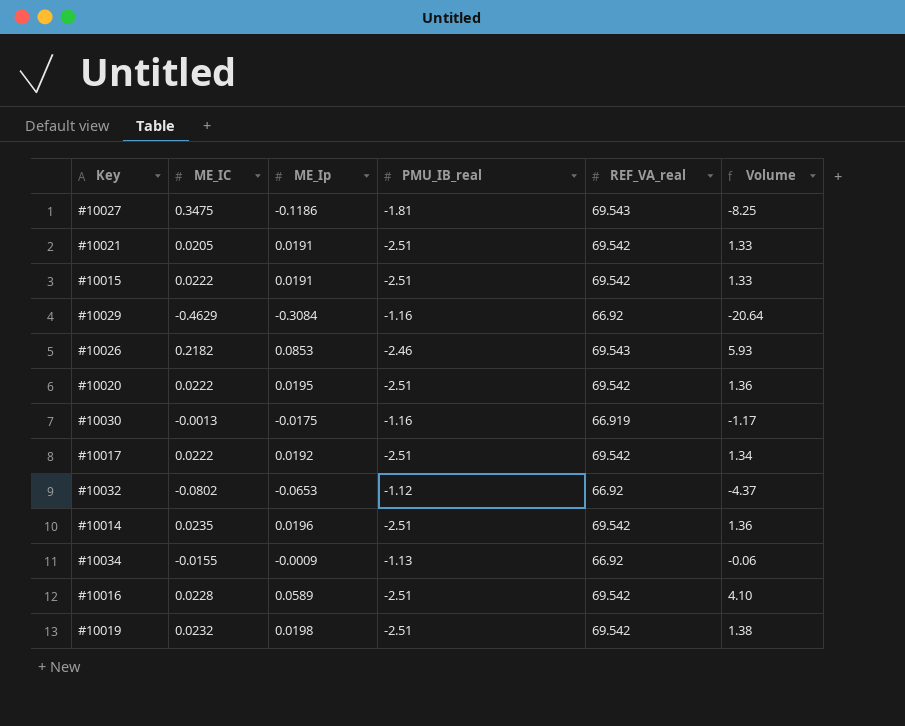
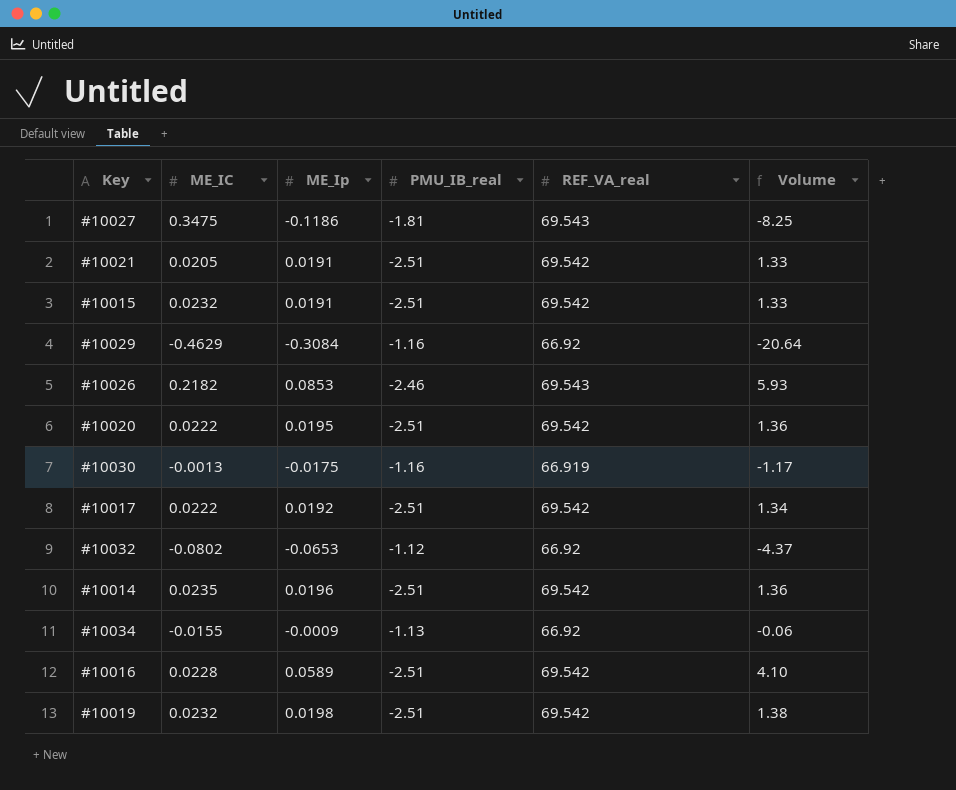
#10015 | ME_IC: 0.0222 -> 0.0232

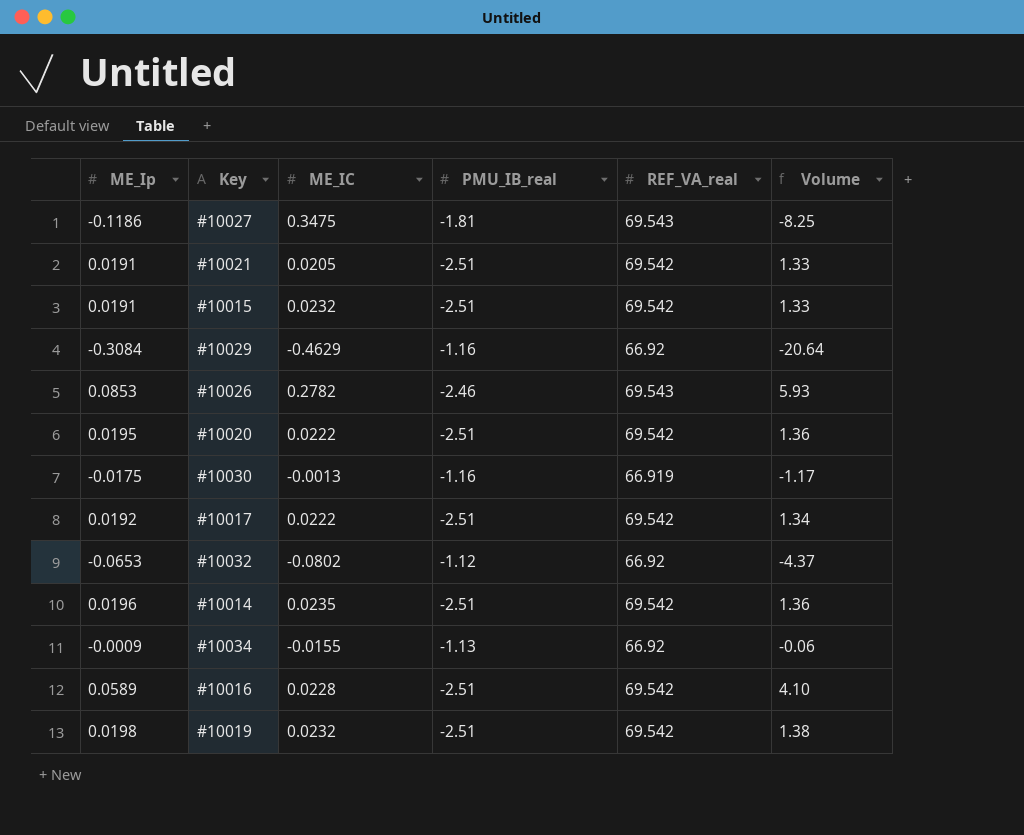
column ME_Ip | position: 3 -> 1
#10026 | ME_IC: 0.2182 -> 0.2782

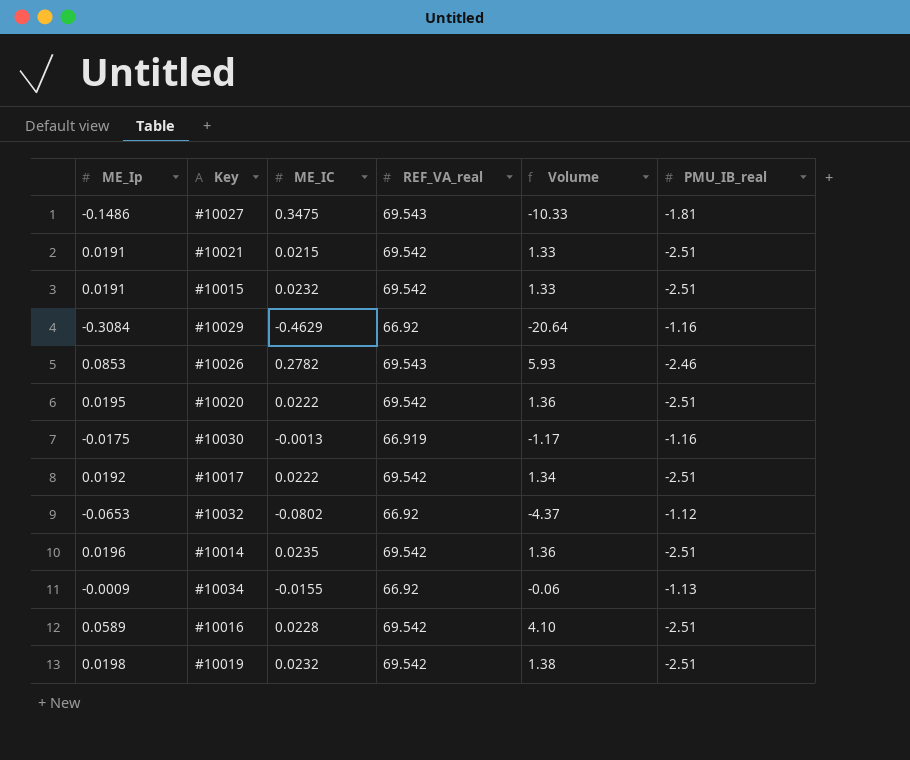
column PMU_IB_real | position: 4 -> 6
#10027 | ME_Ip: -0.1186 -> -0.1486
#10027 | Volume: -8.25 -> -10.33
#10021 | ME_IC: 0.0205 -> 0.0215

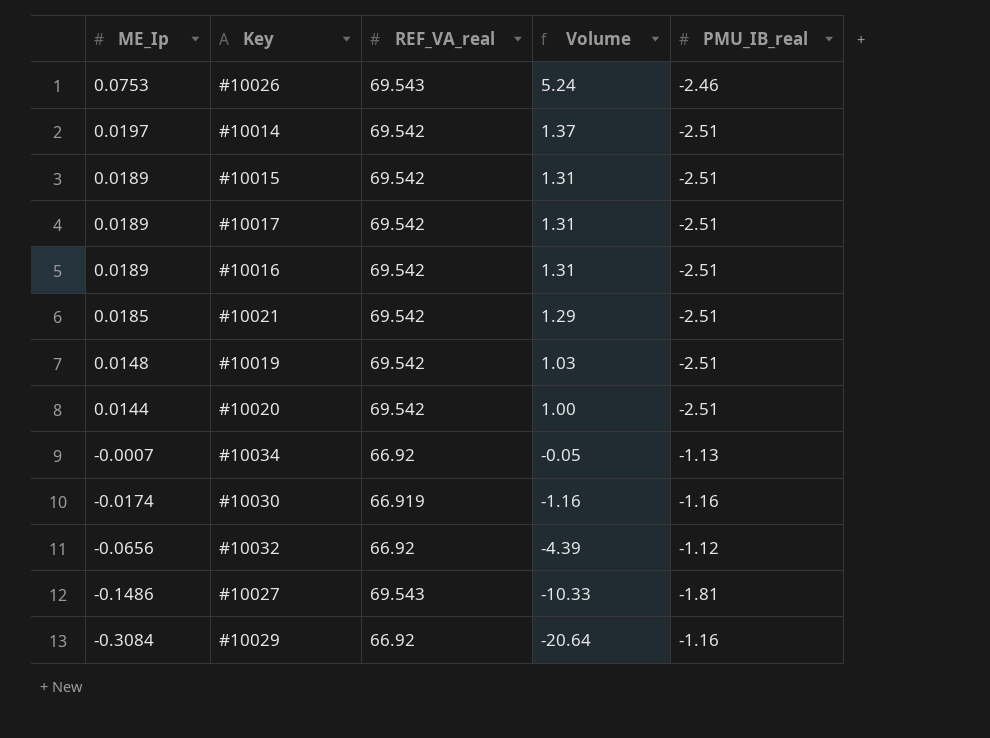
row order: none -> ME_Ip descending
column ME_IC | position: 3 -> none
#10026 | ME_Ip: 0.0853 -> 0.0753
#10026 | Volume: 5.93 -> 5.24
#10014 | ME_Ip: 0.0196 -> 0.0197
#10014 | Volume: 1.36 -> 1.37
#10015 | ME_Ip: 0.0191 -> 0.0189
#10015 | Volume: 1.33 -> 1.31
#10017 | ME_Ip: 0.0192 -> 0.0189
#10017 | Volume: 1.34 -> 1.31
#10016 | ME_Ip: 0.0589 -> 0.0189
#10016 | Volume: 4.10 -> 1.31
#10021 | ME_Ip: 0.0191 -> 0.0185
#10021 | Volume: 1.33 -> 1.29
#10019 | ME_Ip: 0.0198 -> 0.0148
#10019 | Volume: 1.38 -> 1.03
#10020 | ME_Ip: 0.0195 -> 0.0144
#10020 | Volume: 1.36 -> 1.00
#10034 | ME_Ip: -0.0009 -> -0.0007
#10034 | Volume: -0.06 -> -0.05
#10030 | ME_Ip: -0.0175 -> -0.0174
#10030 | Volume: -1.17 -> -1.16
#10032 | ME_Ip: -0.0653 -> -0.0656
#10032 | Volume: -4.37 -> -4.39

